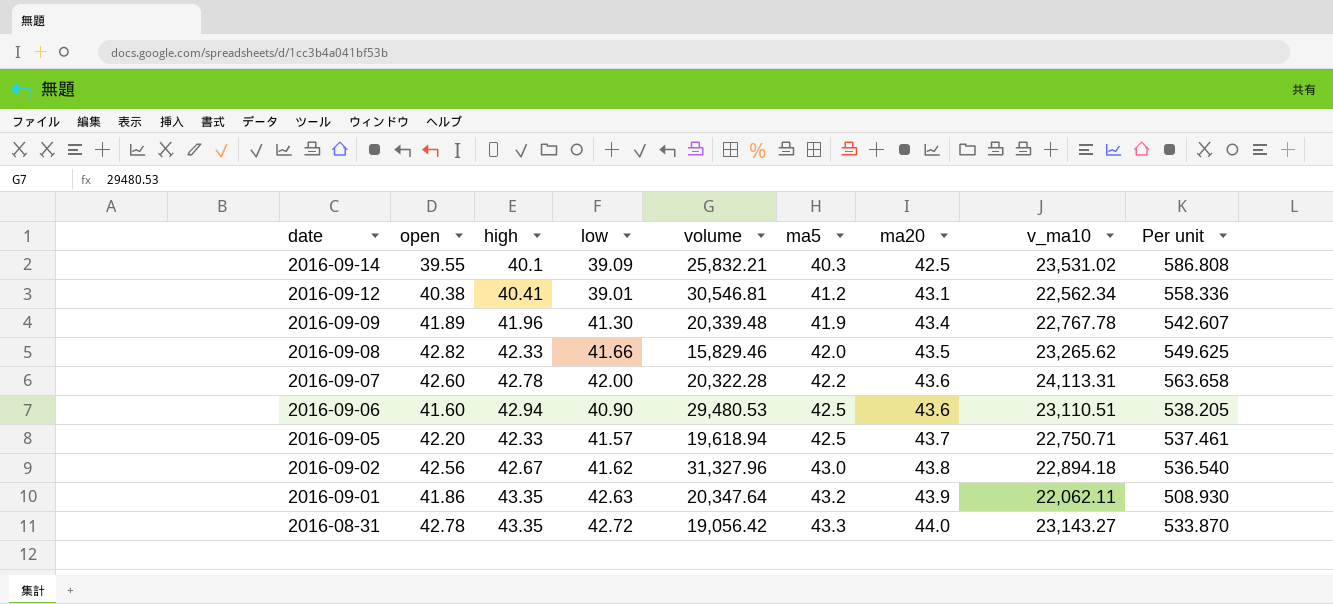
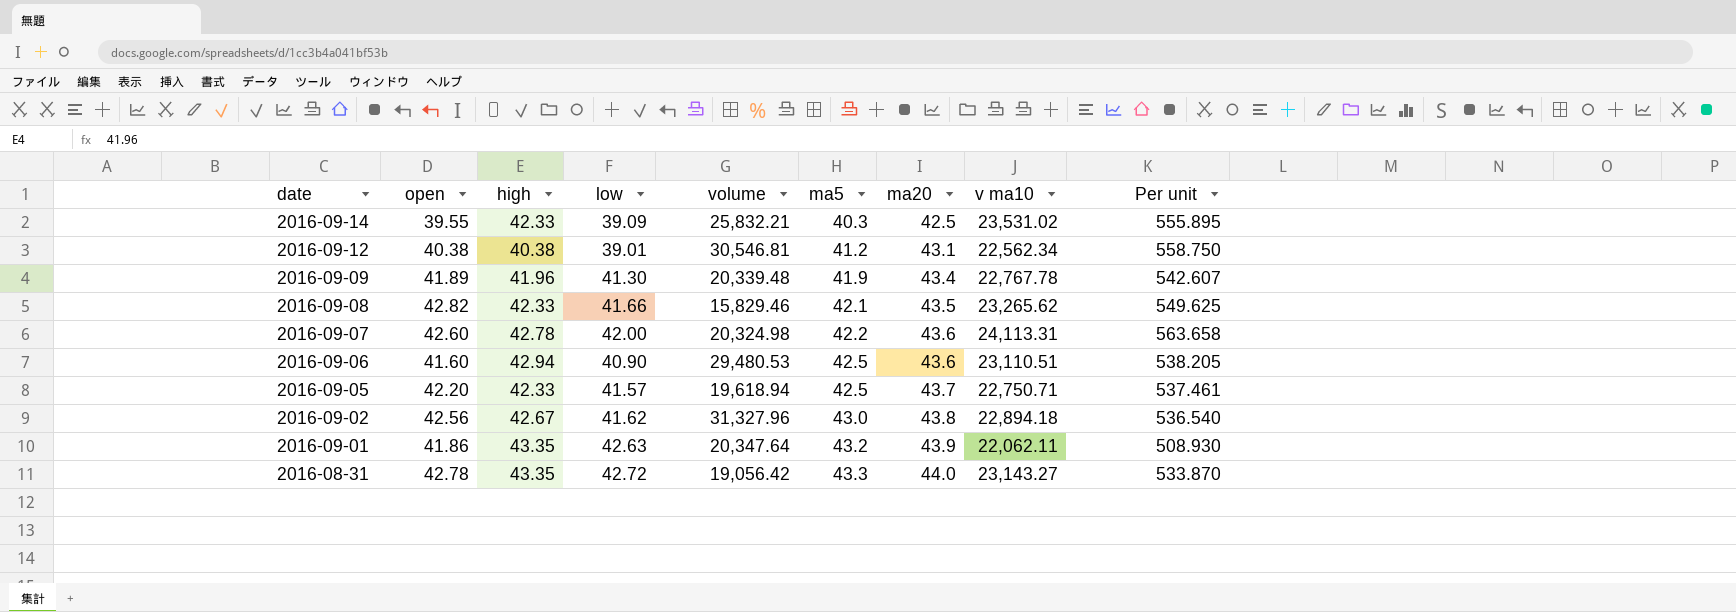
column name: v_ma10 -> v ma10
2016-09-14 | high: 40.1 -> 42.33
2016-09-14 | Per unit: 586.808 -> 555.895
2016-09-12 | high: 40.41 -> 40.38
2016-09-12 | Per unit: 558.336 -> 558.750
2016-09-08 | ma5: 42.0 -> 42.1
2016-09-07 | volume: 20,322.28 -> 20,324.98

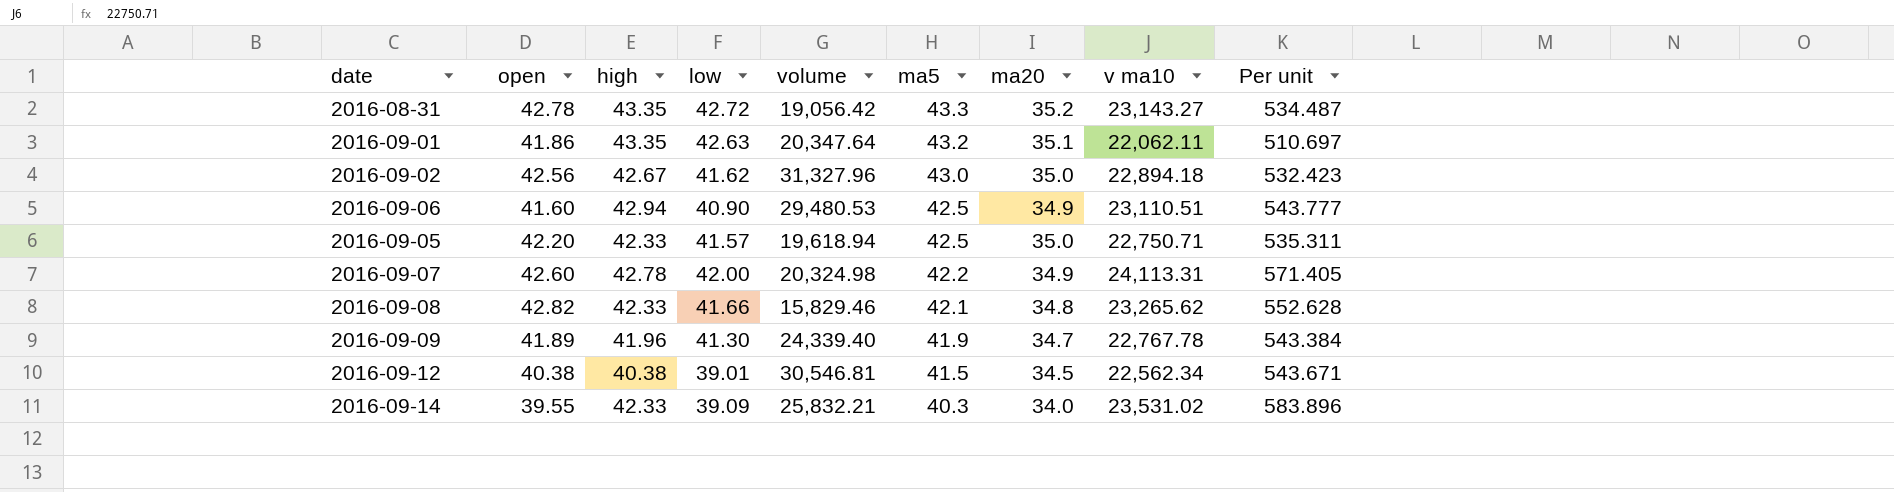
row order: date descending -> ma5 descending
column Per unit | formula: [v ma10] / [high] -> [v ma10] / [ma5]
2016-08-31 | ma20: 44.0 -> 35.2
2016-09-01 | ma20: 43.9 -> 35.1
2016-09-02 | ma20: 43.8 -> 35.0
2016-09-06 | ma20: 43.6 -> 34.9
2016-09-05 | ma20: 43.7 -> 35.0
2016-09-07 | ma20: 43.6 -> 34.9
2016-09-08 | ma20: 43.5 -> 34.8
2016-09-09 | volume: 20,339.48 -> 24,339.40
2016-09-09 | ma20: 43.4 -> 34.7
2016-09-12 | ma5: 41.2 -> 41.5
2016-09-12 | ma20: 43.1 -> 34.5
2016-09-14 | ma20: 42.5 -> 34.0

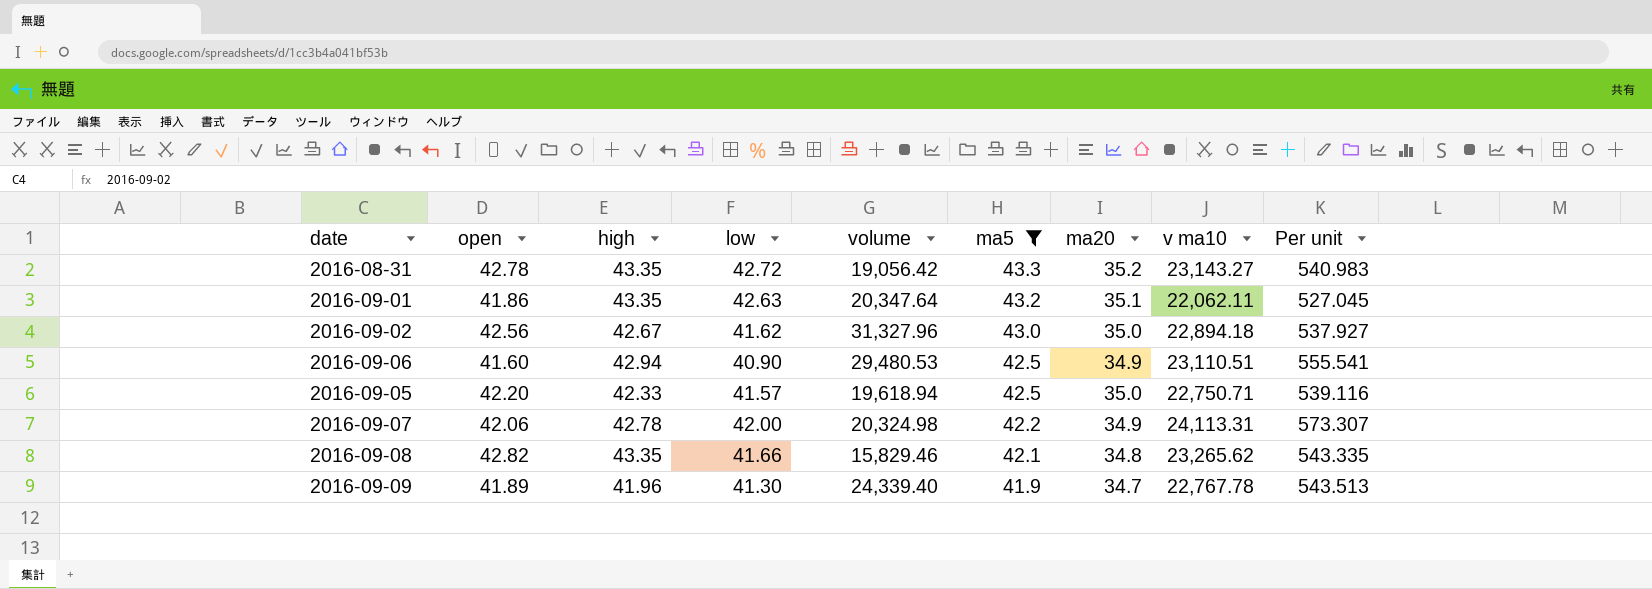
filter: none -> ma5 >= 41.9
column Per unit | formula: [v ma10] / [ma5] -> [v ma10] / [open]
2016-09-07 | open: 42.60 -> 42.06
2016-09-08 | high: 42.33 -> 43.35

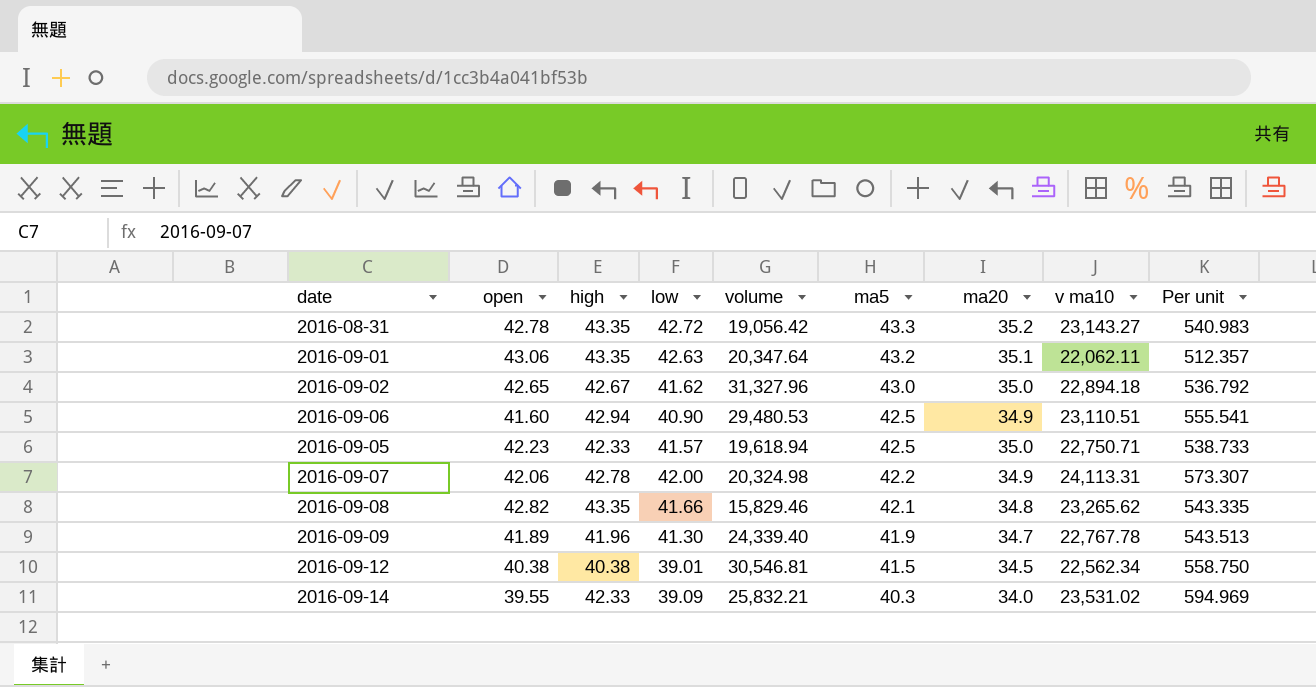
filter: ma5 >= 41.9 -> none
2016-09-01 | open: 41.86 -> 43.06
2016-09-01 | Per unit: 527.045 -> 512.357
2016-09-02 | open: 42.56 -> 42.65
2016-09-02 | Per unit: 537.927 -> 536.792
2016-09-05 | open: 42.20 -> 42.23
2016-09-05 | Per unit: 539.116 -> 538.733

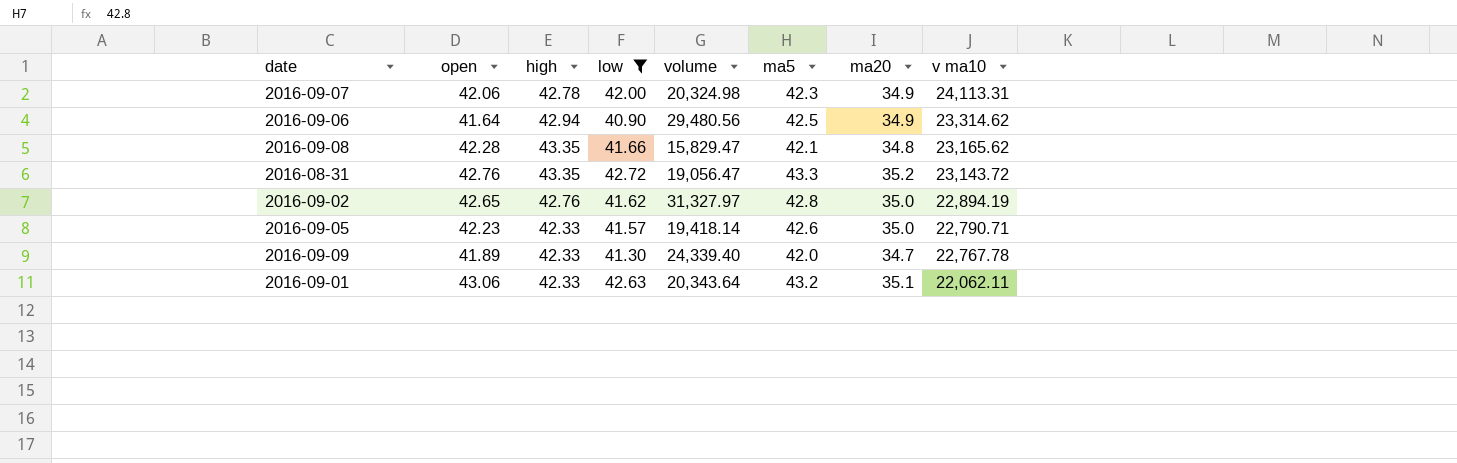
filter: none -> low >= 40.90
row order: ma5 descending -> v ma10 descending
column Per unit | formula: [v ma10] / [open] -> none
2016-09-07 | ma5: 42.2 -> 42.3
2016-09-06 | open: 41.60 -> 41.64
2016-09-06 | volume: 29,480.53 -> 29,480.56
2016-09-06 | v ma10: 23,110.51 -> 23,314.62
2016-09-08 | open: 42.82 -> 42.28
2016-09-08 | volume: 15,829.46 -> 15,829.47
2016-09-08 | v ma10: 23,265.62 -> 23,165.62
2016-08-31 | open: 42.78 -> 42.76
2016-08-31 | volume: 19,056.42 -> 19,056.47
2016-08-31 | v ma10: 23,143.27 -> 23,143.72
2016-09-02 | high: 42.67 -> 42.76
2016-09-02 | volume: 31,327.96 -> 31,327.97
2016-09-02 | ma5: 43.0 -> 42.8
2016-09-02 | v ma10: 22,894.18 -> 22,894.19
2016-09-05 | volume: 19,618.94 -> 19,418.14
2016-09-05 | ma5: 42.5 -> 42.6
2016-09-05 | v ma10: 22,750.71 -> 22,790.71
2016-09-09 | high: 41.96 -> 42.33
2016-09-09 | ma5: 41.9 -> 42.0
2016-09-01 | high: 43.35 -> 42.33
2016-09-01 | volume: 20,347.64 -> 20,343.64

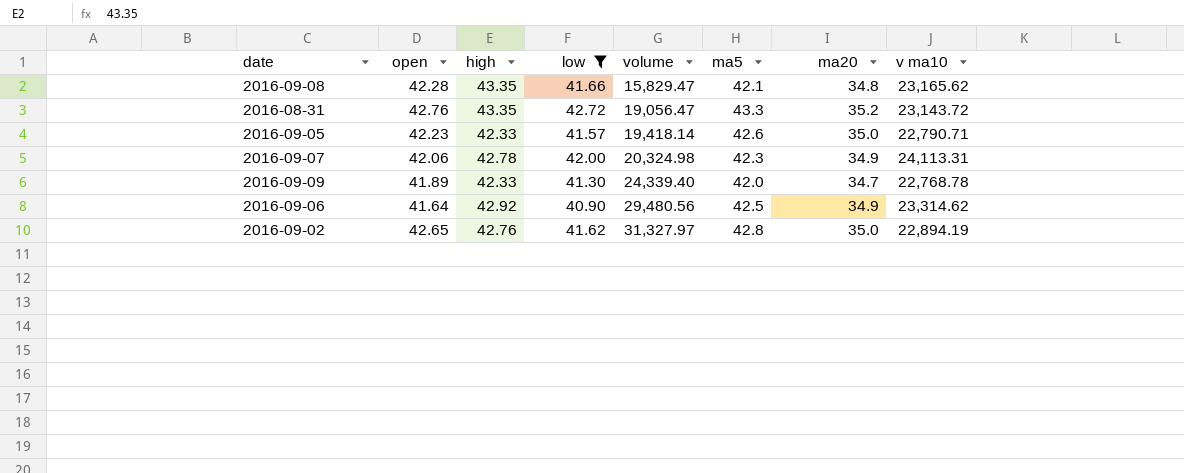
row order: v ma10 descending -> volume ascending
row 2016-09-01: 43.06 | 42.33 | 42.63 | 20,343.64 | 43.2 | 35.1 | 22,062.11 -> none
2016-09-09 | v ma10: 22,767.78 -> 22,768.78
2016-09-06 | high: 42.94 -> 42.92

